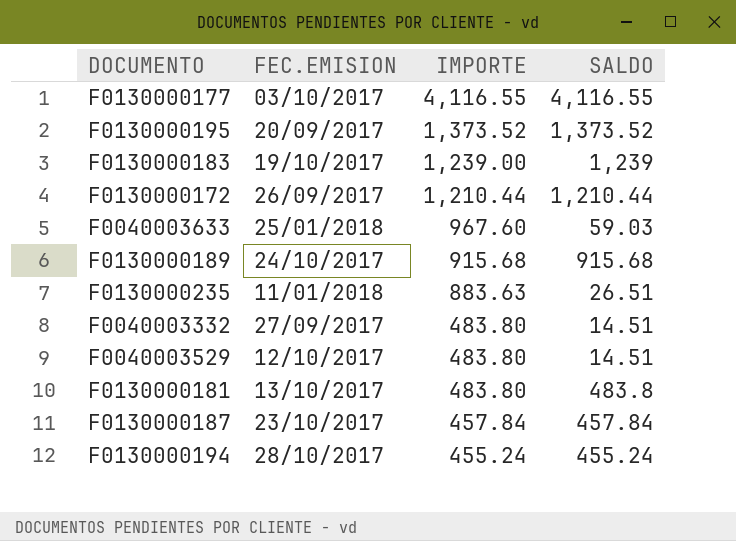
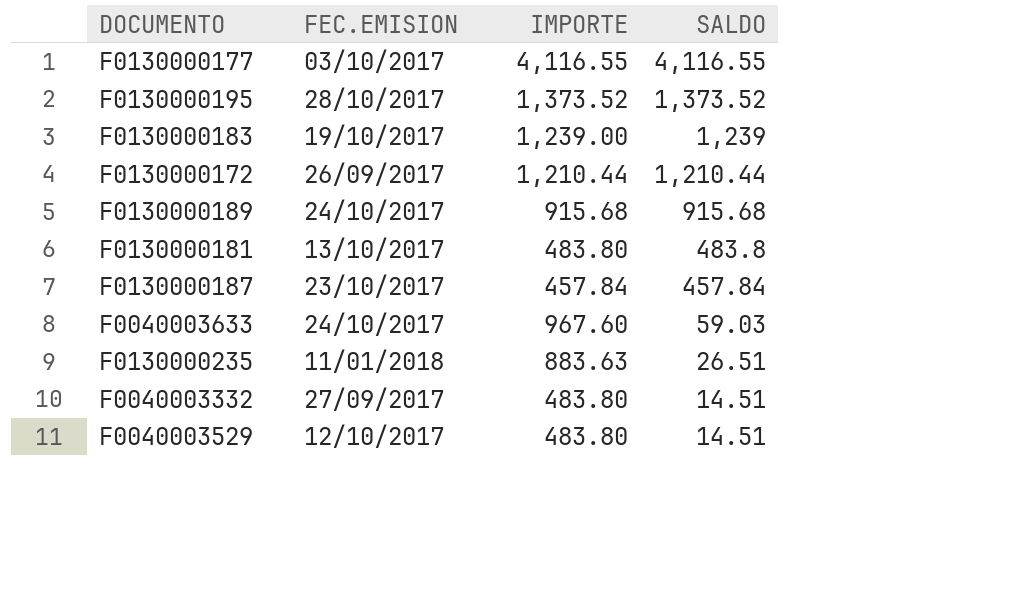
row order: IMPORTE descending -> SALDO descending
row F0130000194: 28/10/2017 | 455.24 | 455.24 -> none
F0130000195 | FEC.EMISION: 20/09/2017 -> 28/10/2017
F0040003633 | FEC.EMISION: 25/01/2018 -> 24/10/2017

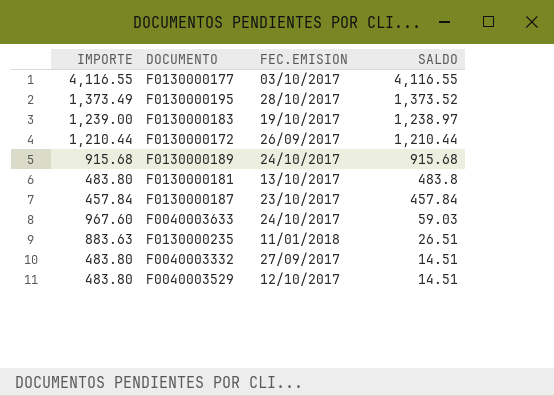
column IMPORTE | position: 3 -> 1
F0130000195 | IMPORTE: 1,373.52 -> 1,373.49
F0130000183 | SALDO: 1,239 -> 1,238.97

